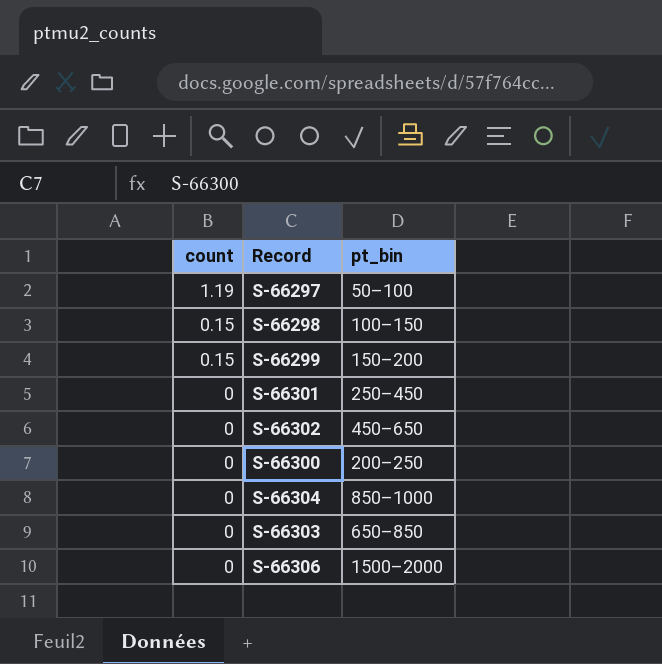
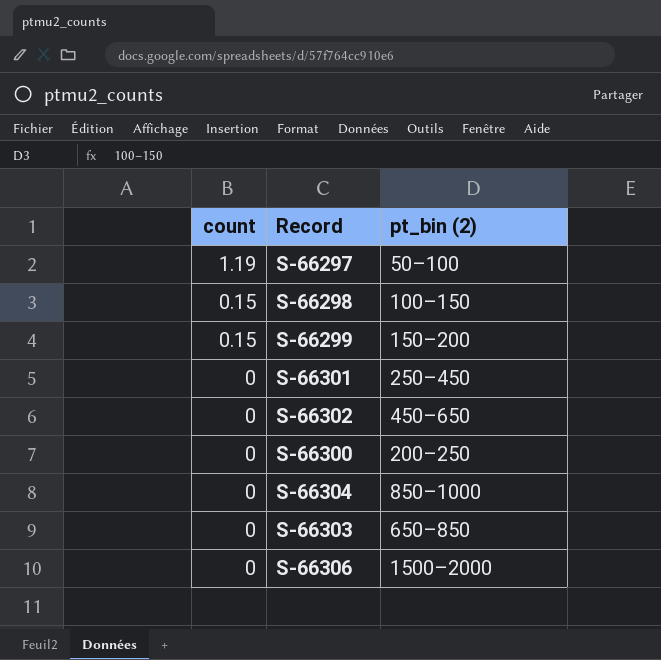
column name: pt_bin -> pt_bin (2)

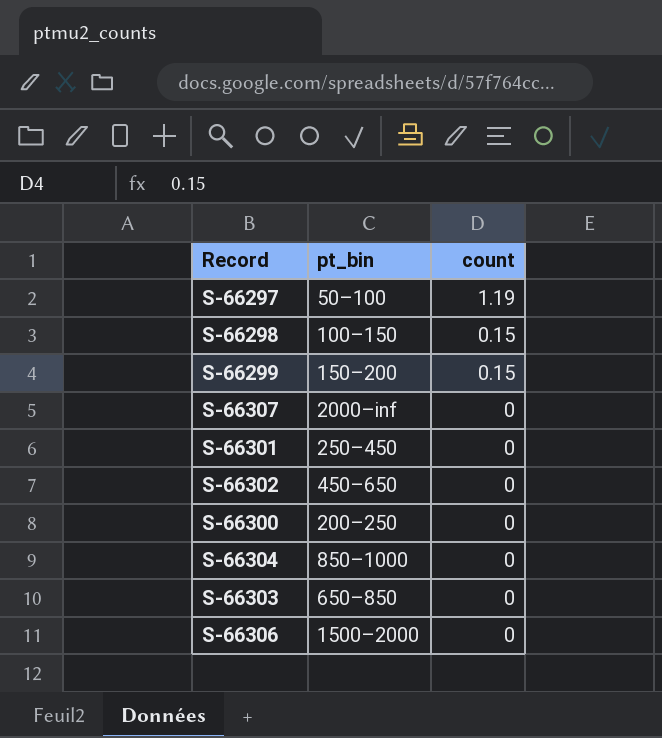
column name: pt_bin (2) -> pt_bin
column count | position: 1 -> 3
row S-66307: none -> 2000–inf | 0

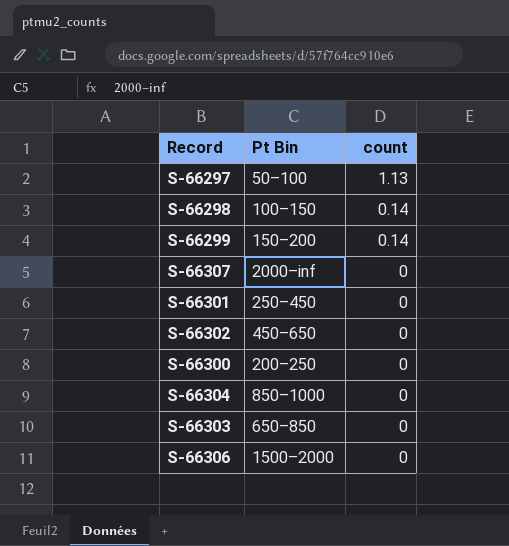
column name: pt_bin -> Pt Bin
S-66297 | count: 1.19 -> 1.13
S-66298 | count: 0.15 -> 0.14
S-66299 | count: 0.15 -> 0.14

